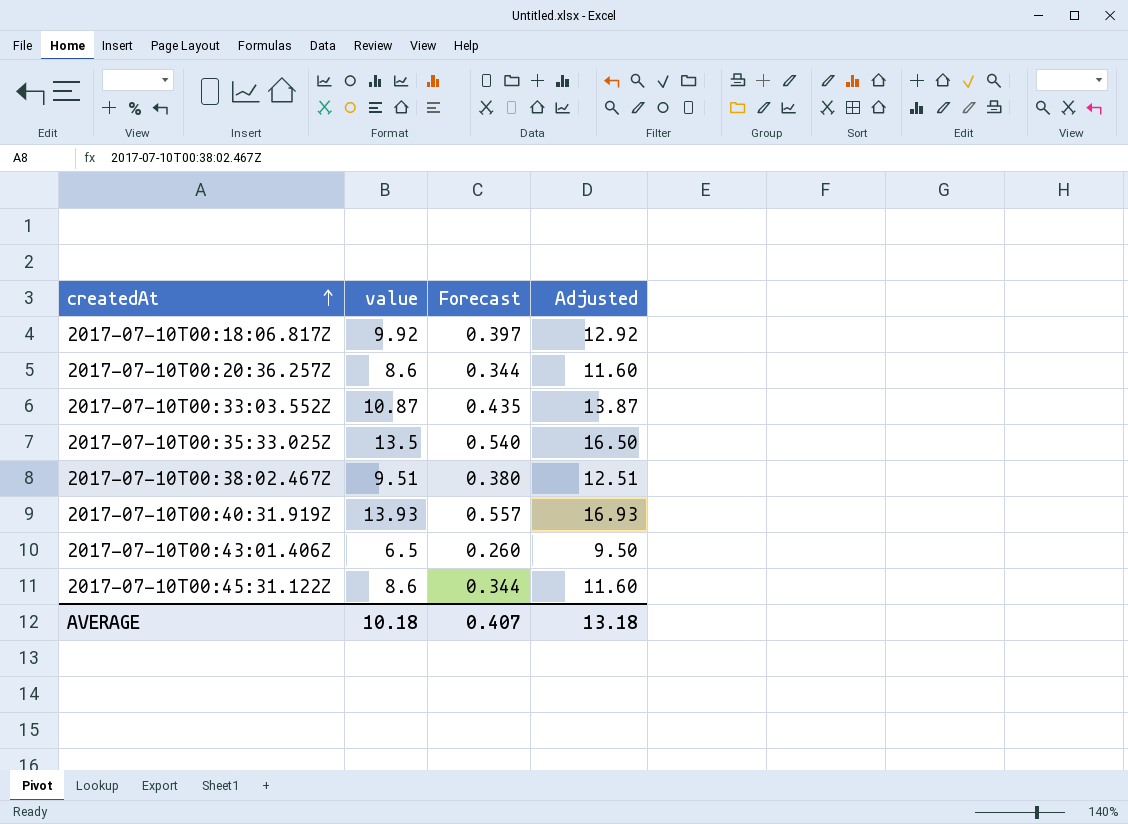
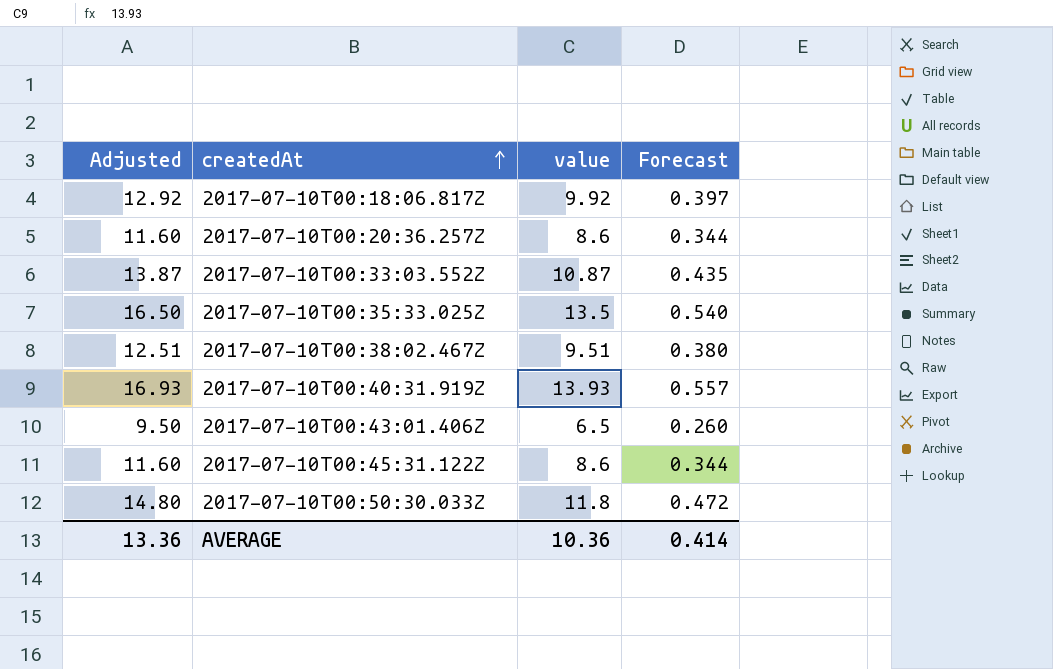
column Adjusted | position: 4 -> 1
row 2017-07-10T00:50:30.033Z: none -> 14.80 | 11.8 | 0.472
AVERAGE | Adjusted: 13.18 -> 13.36
AVERAGE | value: 10.18 -> 10.36
AVERAGE | Forecast: 0.407 -> 0.414

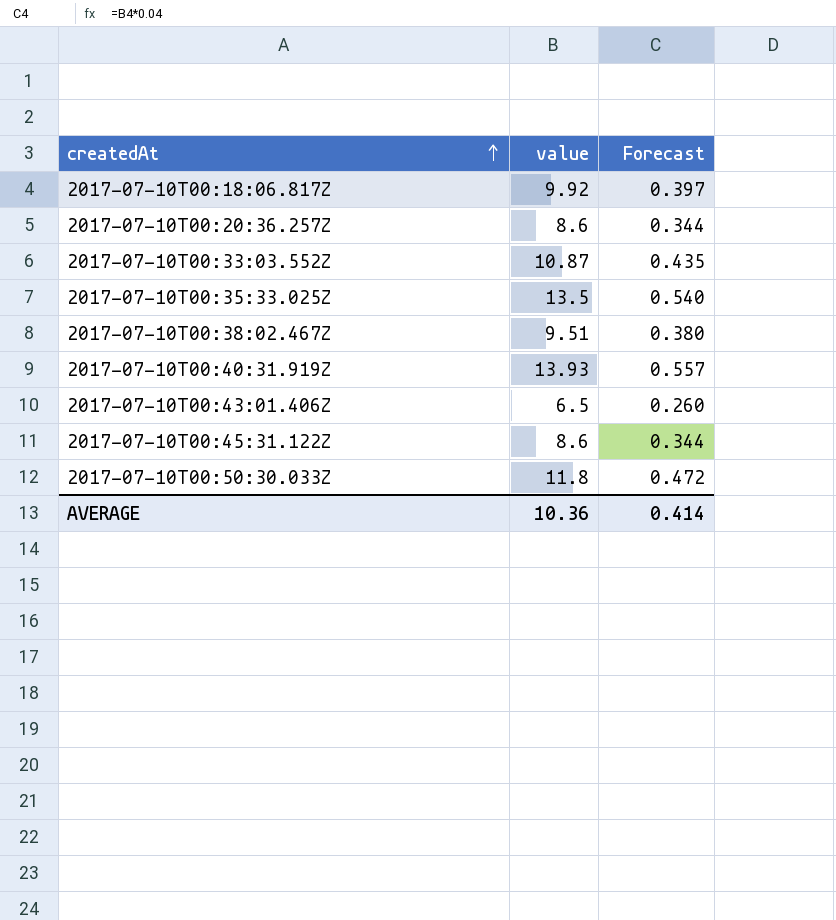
column Adjusted | formula: [value] + 3 -> none

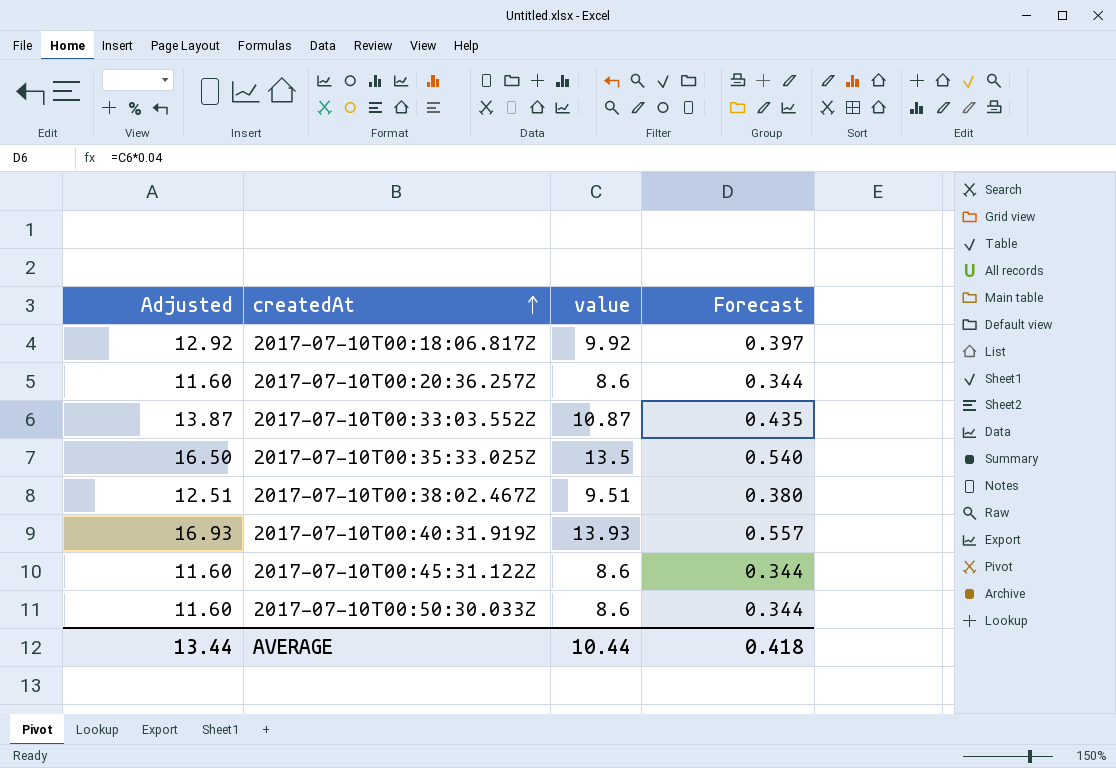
column Adjusted | formula: none -> [value] + 3
row 2017-07-10T00:43:01.406Z: 6.5 | 0.260 -> none
2017-07-10T00:50:30.033Z | value: 11.8 -> 8.6
2017-07-10T00:50:30.033Z | Forecast: 0.472 -> 0.344
AVERAGE | value: 10.36 -> 10.44
AVERAGE | Forecast: 0.414 -> 0.418

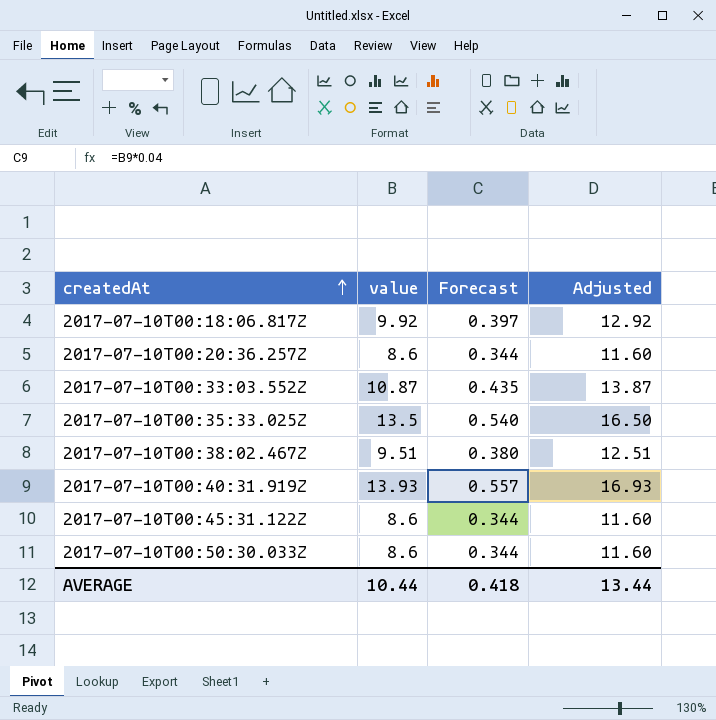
column Adjusted | position: 1 -> 4

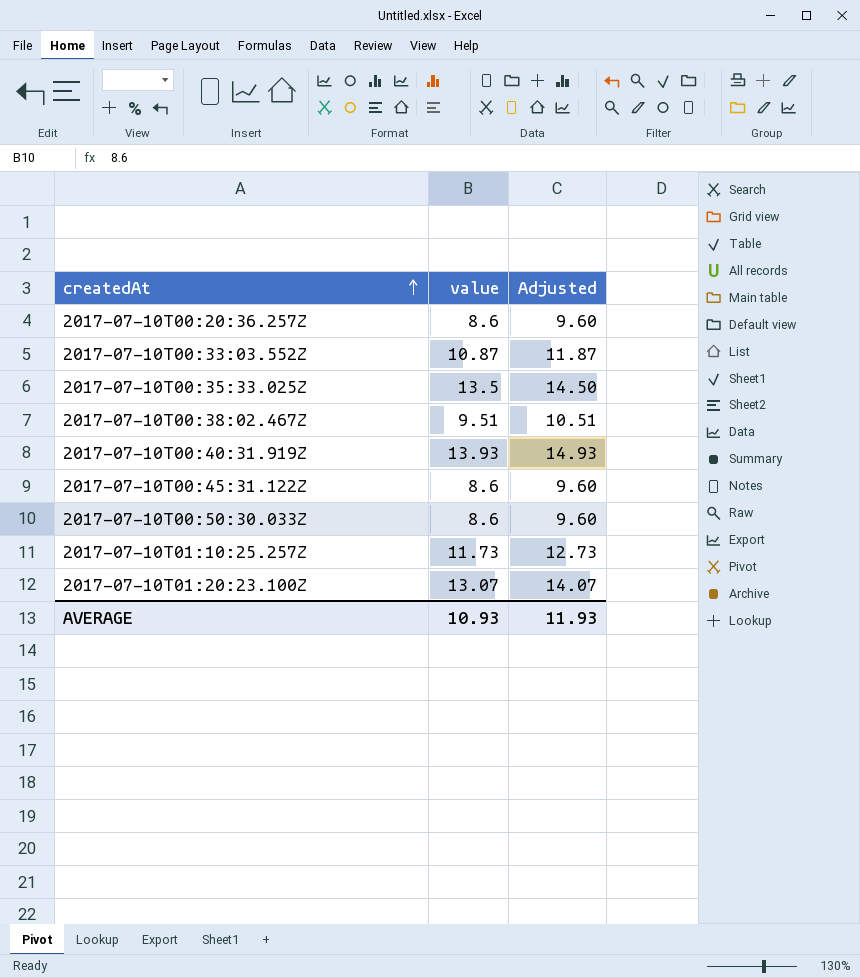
column Forecast | formula: [value] * 0.04 -> none
column Adjusted | formula: [value] + 3 -> [value] + 1
row 2017-07-10T00:18:06.817Z: 9.92 | 0.397 | 12.92 -> none
row 2017-07-10T01:10:25.257Z: none -> 11.73 | 12.73
row 2017-07-10T01:20:23.100Z: none -> 13.07 | 14.07
AVERAGE | value: 10.44 -> 10.93
AVERAGE | Adjusted: 13.44 -> 11.93

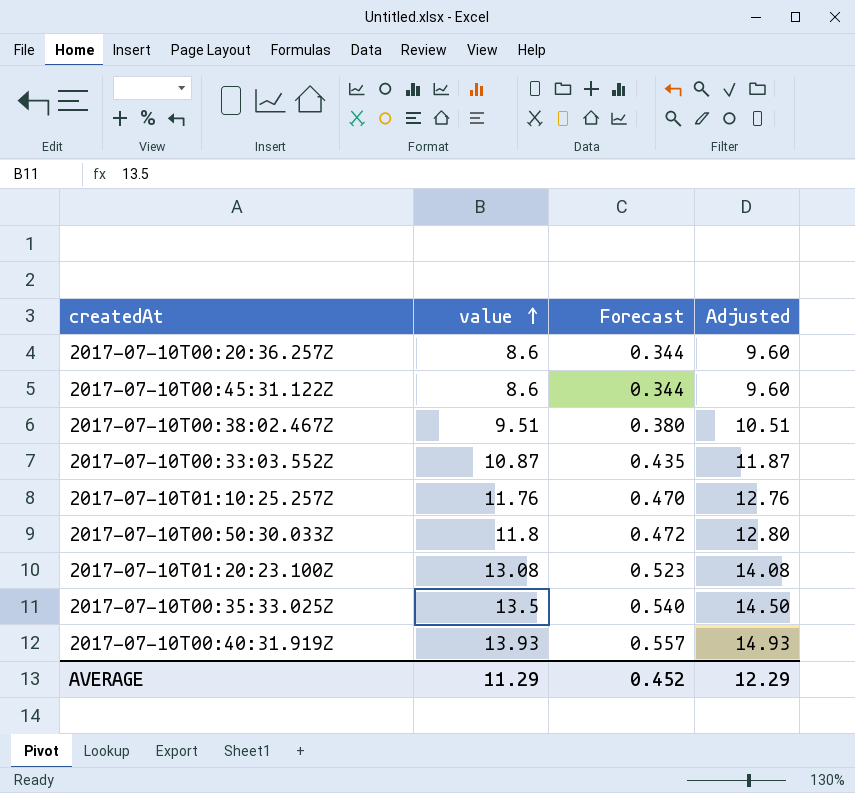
row order: createdAt ascending -> value ascending
column Forecast | formula: none -> [value] * 0.04
2017-07-10T01:10:25.257Z | value: 11.73 -> 11.76
2017-07-10T01:10:25.257Z | Adjusted: 12.73 -> 12.76
2017-07-10T00:50:30.033Z | value: 8.6 -> 11.8
2017-07-10T00:50:30.033Z | Adjusted: 9.60 -> 12.80
2017-07-10T01:20:23.100Z | value: 13.07 -> 13.08
2017-07-10T01:20:23.100Z | Adjusted: 14.07 -> 14.08
AVERAGE | value: 10.93 -> 11.29
AVERAGE | Adjusted: 11.93 -> 12.29

